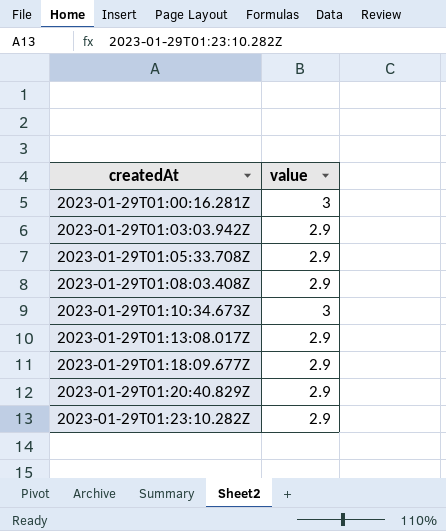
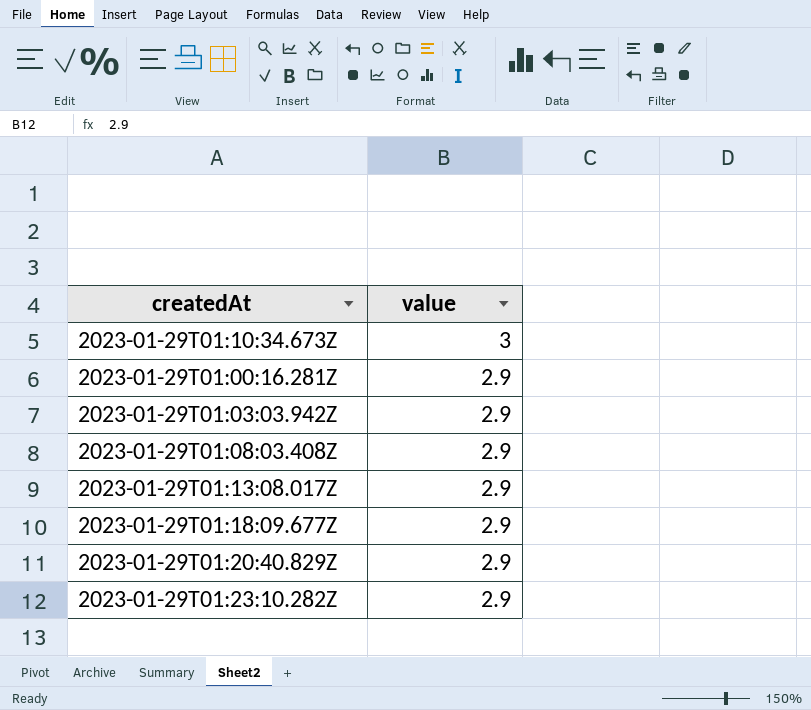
row order: createdAt ascending -> value descending
row 2023-01-29T01:05:33.708Z: 2.9 -> none
2023-01-29T01:00:16.281Z | value: 3 -> 2.9

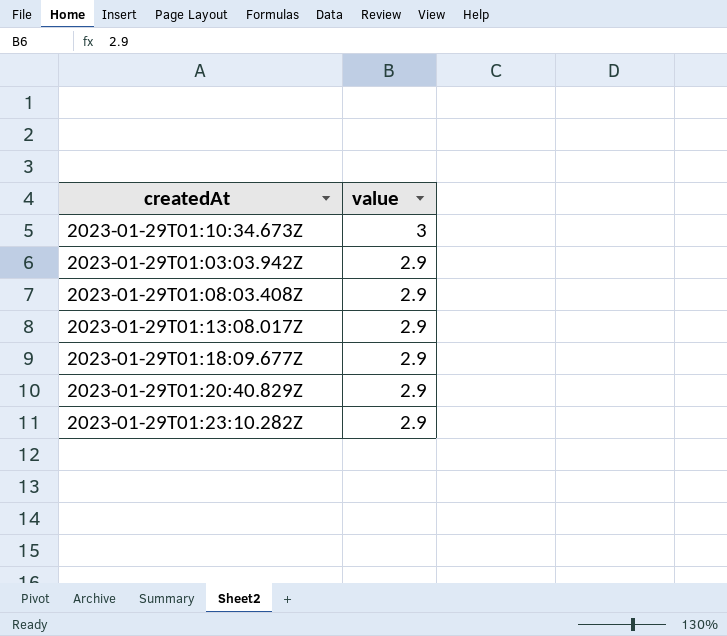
row 2023-01-29T01:00:16.281Z: 2.9 -> none

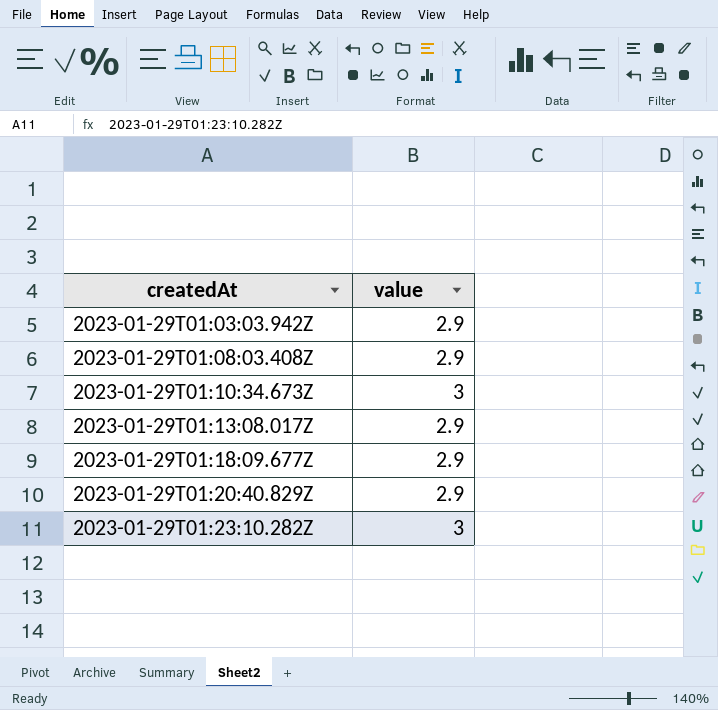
row order: value descending -> createdAt ascending
2023-01-29T01:23:10.282Z | value: 2.9 -> 3

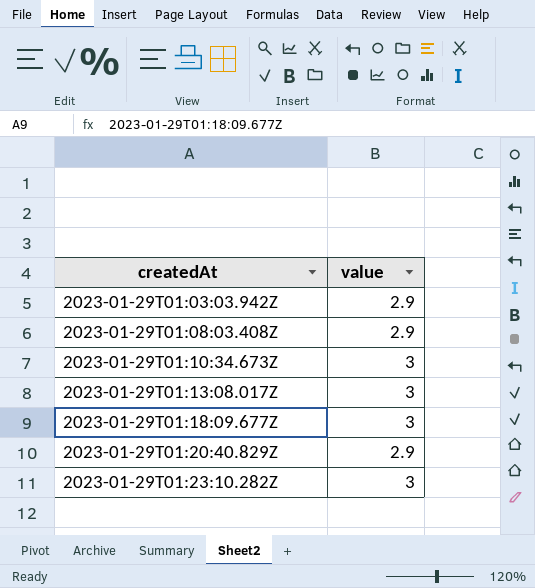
2023-01-29T01:13:08.017Z | value: 2.9 -> 3
2023-01-29T01:18:09.677Z | value: 2.9 -> 3

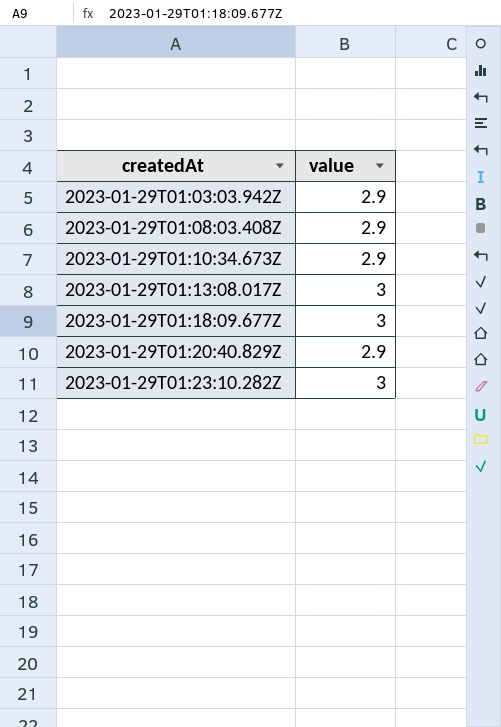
2023-01-29T01:10:34.673Z | value: 3 -> 2.9

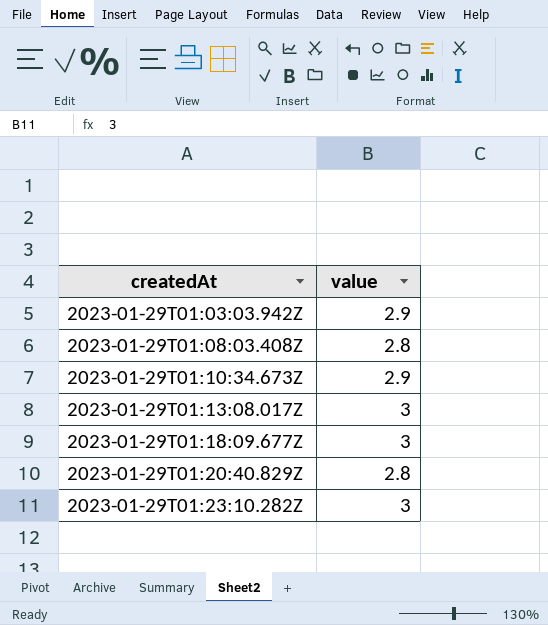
2023-01-29T01:08:03.408Z | value: 2.9 -> 2.8
2023-01-29T01:20:40.829Z | value: 2.9 -> 2.8

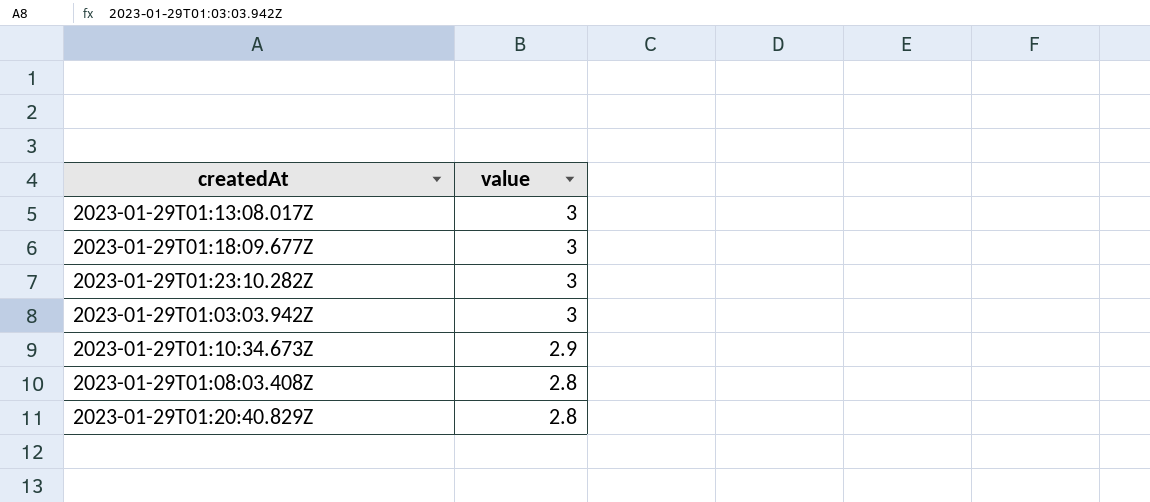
row order: createdAt ascending -> value descending
2023-01-29T01:03:03.942Z | value: 2.9 -> 3

